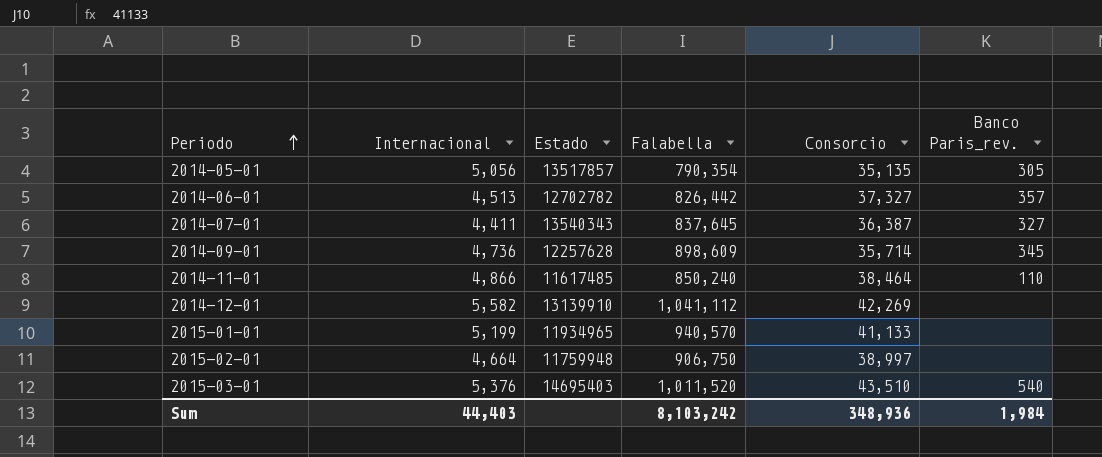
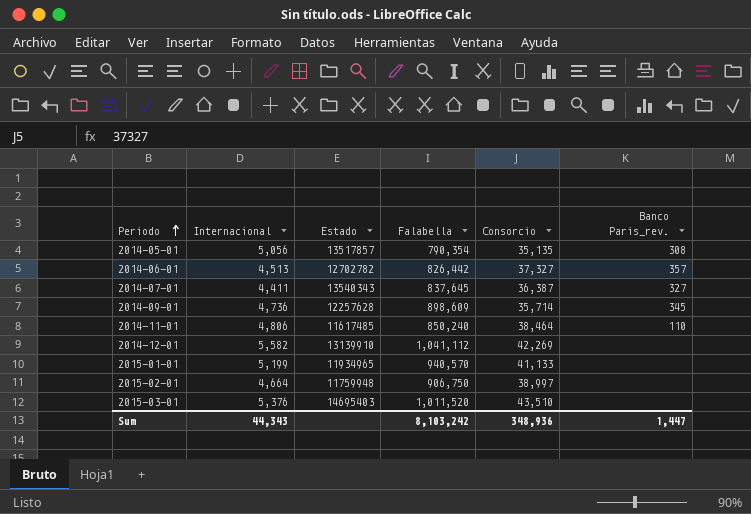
2014-05-01 | Banco Paris_rev.: 305 -> 308
2014-11-01 | Internacional: 4,866 -> 4,806
2015-03-01 | Banco Paris_rev.: 540 -> none
Sum | Internacional: 44,403 -> 44,343
Sum | Banco Paris_rev.: 1,984 -> 1,447

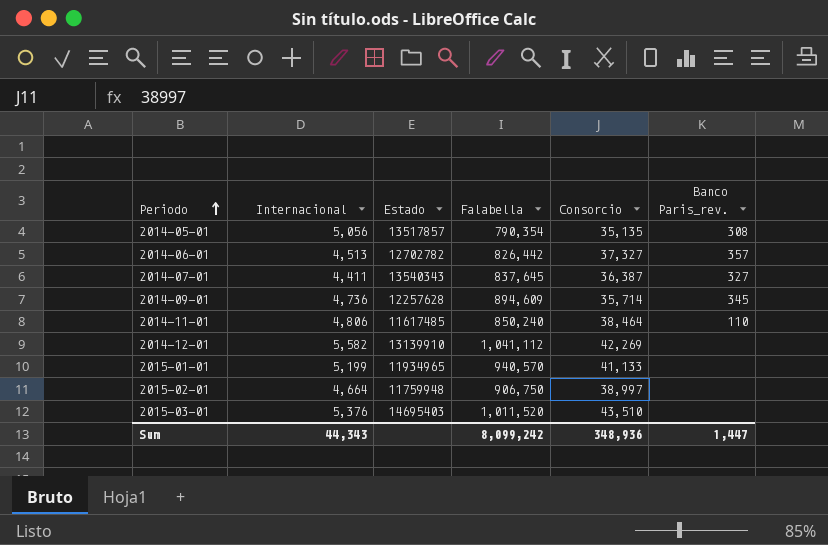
2014-09-01 | Falabella: 898,609 -> 894,609
Sum | Falabella: 8,103,242 -> 8,099,242

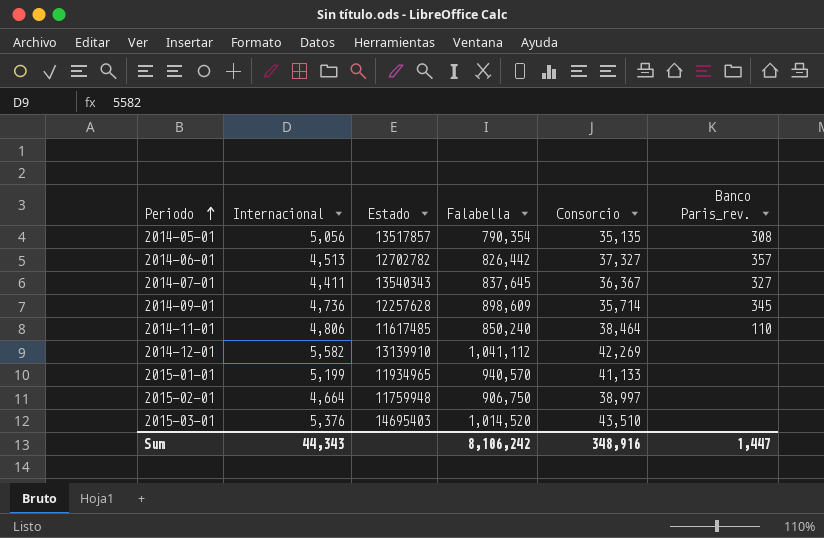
2014-07-01 | Consorcio: 36,387 -> 36,367
2014-09-01 | Falabella: 894,609 -> 898,609
2015-03-01 | Falabella: 1,011,520 -> 1,014,520
Sum | Falabella: 8,099,242 -> 8,106,242
Sum | Consorcio: 348,936 -> 348,916

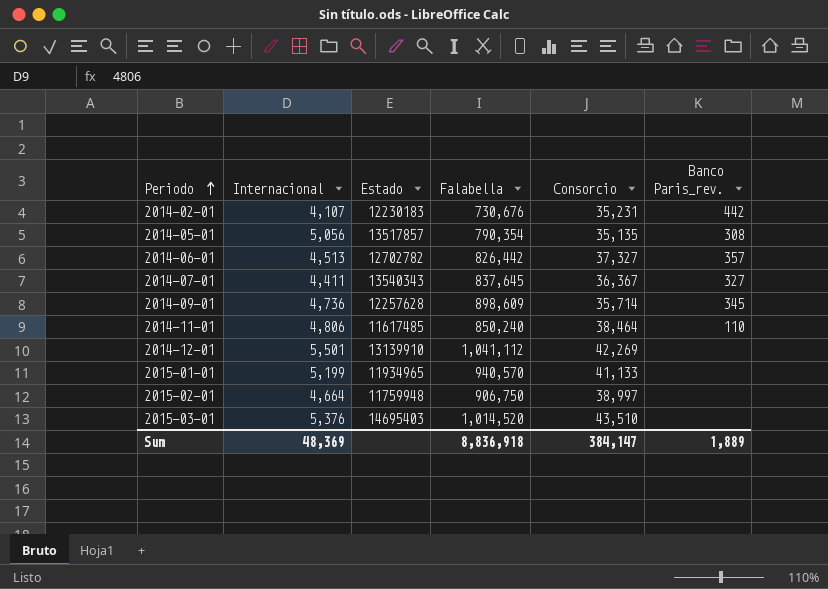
row 2014-02-01: none -> 4,107 | 12230183 | 730,676 | 35,231 | 442
2014-12-01 | Internacional: 5,582 -> 5,501
Sum | Internacional: 44,343 -> 48,369
Sum | Falabella: 8,106,242 -> 8,836,918
Sum | Consorcio: 348,916 -> 384,147
Sum | Banco Paris_rev.: 1,447 -> 1,889

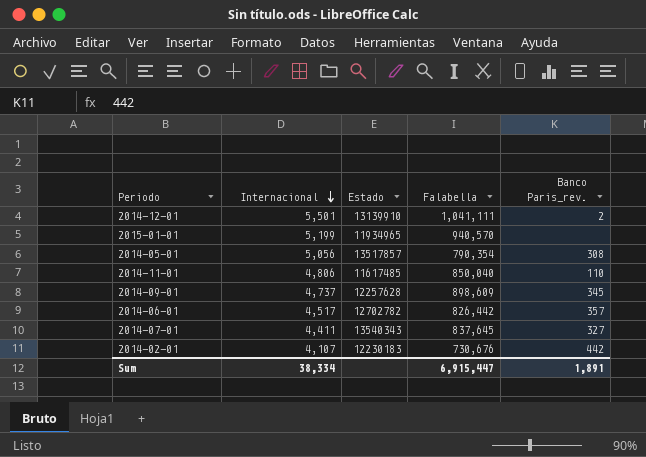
row order: Periodo ascending -> Internacional descending
column Consorcio | position: 5 -> none
row 2015-02-01: 4,664 | 11759948 | 906,750 | 38,997 | none -> none
row 2015-03-01: 5,376 | 14695403 | 1,014,520 | 43,510 | none -> none
2014-12-01 | Falabella: 1,041,112 -> 1,041,111
2014-12-01 | Banco Paris_rev.: none -> 2
2014-11-01 | Falabella: 850,240 -> 850,040
2014-09-01 | Internacional: 4,736 -> 4,737
2014-06-01 | Internacional: 4,513 -> 4,517
Sum | Internacional: 48,369 -> 38,334
Sum | Falabella: 8,836,918 -> 6,915,447
Sum | Banco Paris_rev.: 1,889 -> 1,891

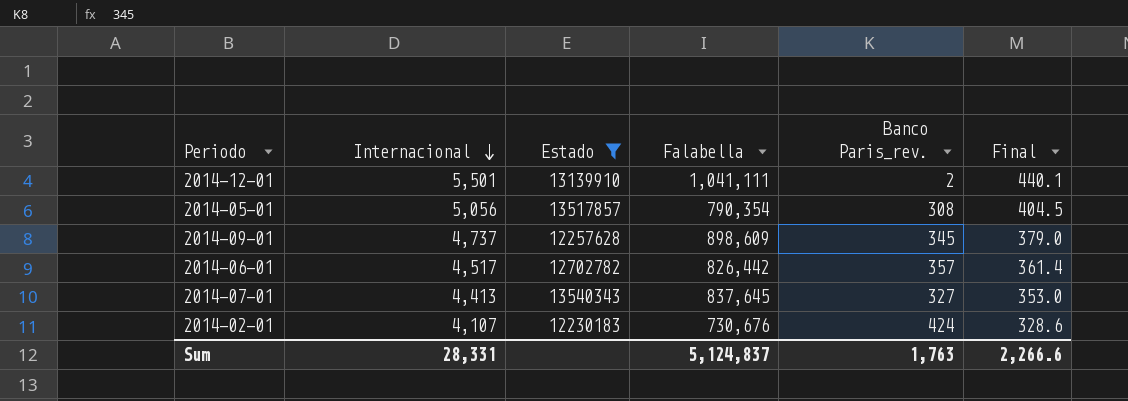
filter: none -> Estado >= 12230183
column Final | formula: none -> [Internacional] * 0.08
2014-07-01 | Internacional: 4,411 -> 4,413
2014-02-01 | Banco Paris_rev.: 442 -> 424
Sum | Internacional: 38,334 -> 28,331
Sum | Falabella: 6,915,447 -> 5,124,837
Sum | Banco Paris_rev.: 1,891 -> 1,763

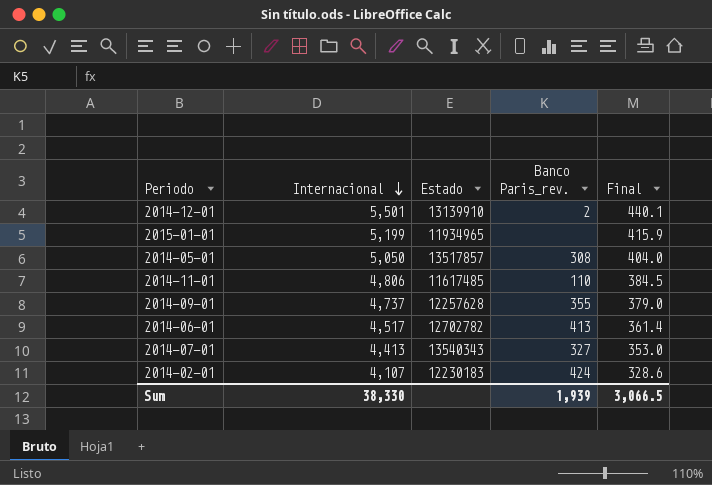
filter: Estado >= 12230183 -> none
column Falabella | position: 4 -> none
2014-05-01 | Internacional: 5,056 -> 5,050
2014-05-01 | Final: 404.5 -> 404.0
2014-09-01 | Banco Paris_rev.: 345 -> 355
2014-06-01 | Banco Paris_rev.: 357 -> 413
Sum | Internacional: 28,331 -> 38,330
Sum | Banco Paris_rev.: 1,763 -> 1,939
Sum | Final: 2,266.6 -> 3,066.5

